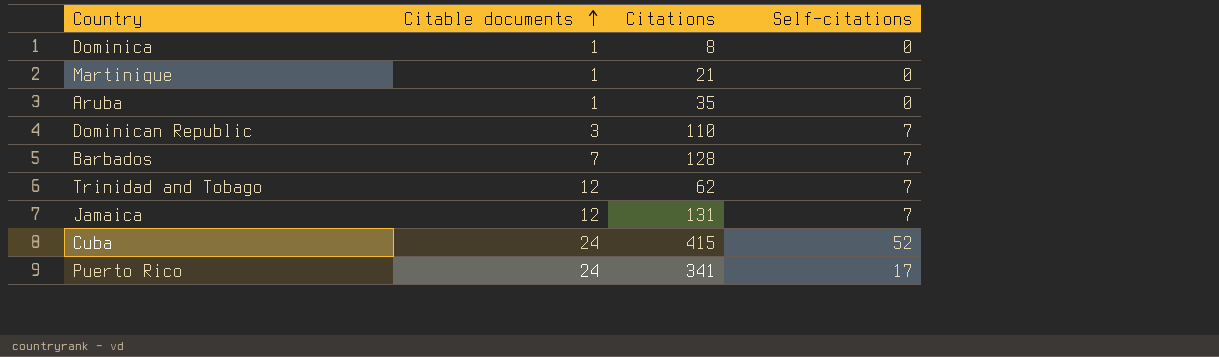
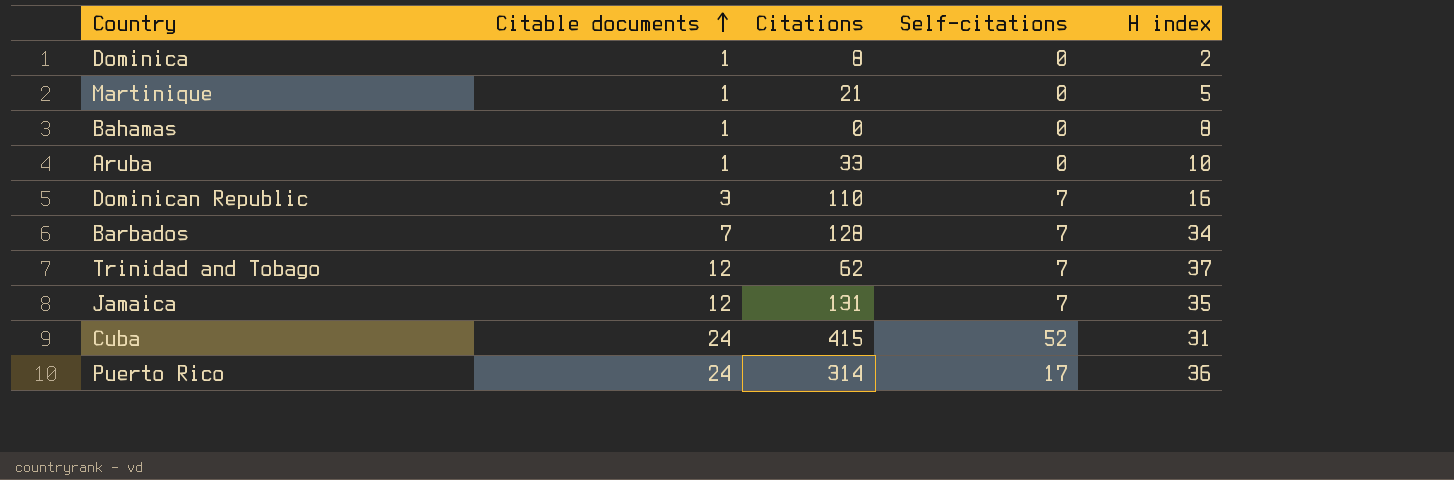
column H index | position: none -> 5
row Bahamas: none -> 1 | 0 | 0 | 8
Aruba | Citations: 35 -> 33
Puerto Rico | Citations: 341 -> 314

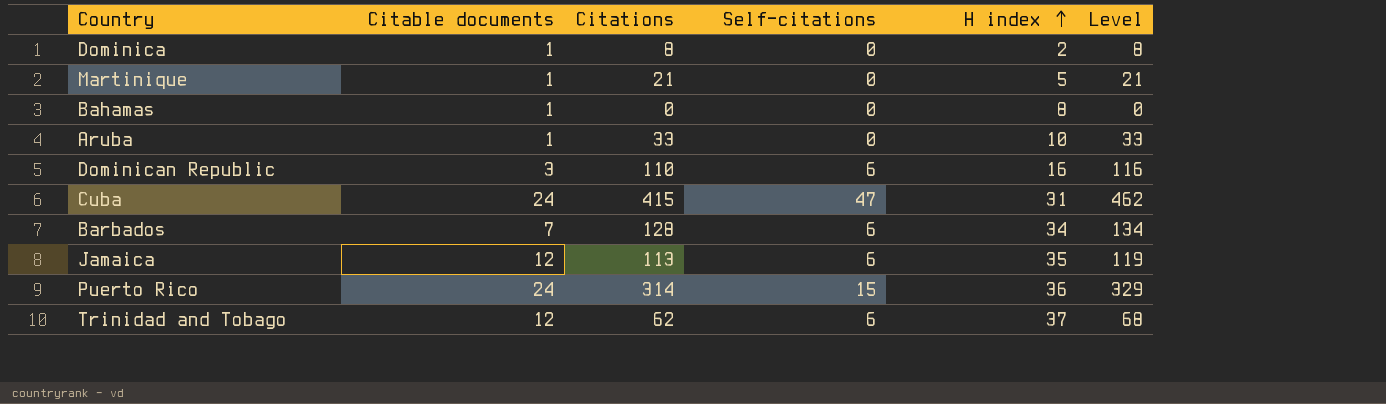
row order: Citable documents ascending -> H index ascending
column Level | formula: none -> [Citations] + [Self-citations]
Dominican Republic | Self-citations: 7 -> 6
Cuba | Self-citations: 52 -> 47
Barbados | Self-citations: 7 -> 6
Jamaica | Citations: 131 -> 113
Jamaica | Self-citations: 7 -> 6
Puerto Rico | Self-citations: 17 -> 15
Trinidad and Tobago | Self-citations: 7 -> 6

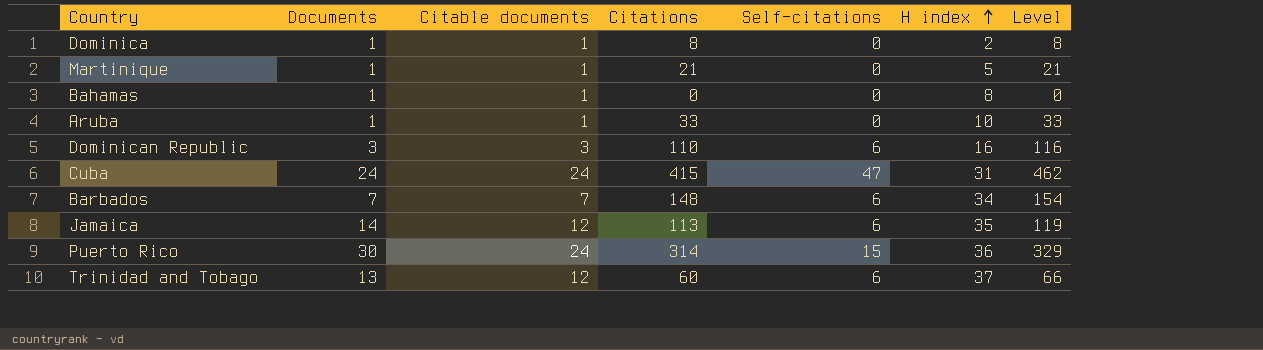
column Documents | position: none -> 2
Barbados | Citations: 128 -> 148
Barbados | Level: 134 -> 154
Trinidad and Tobago | Citations: 62 -> 60
Trinidad and Tobago | Level: 68 -> 66

